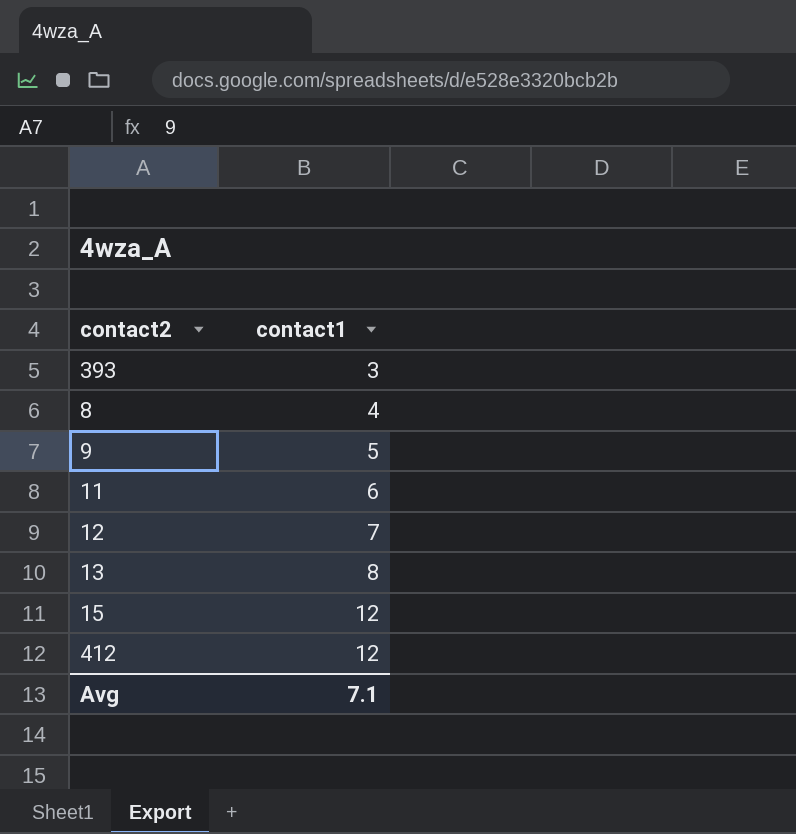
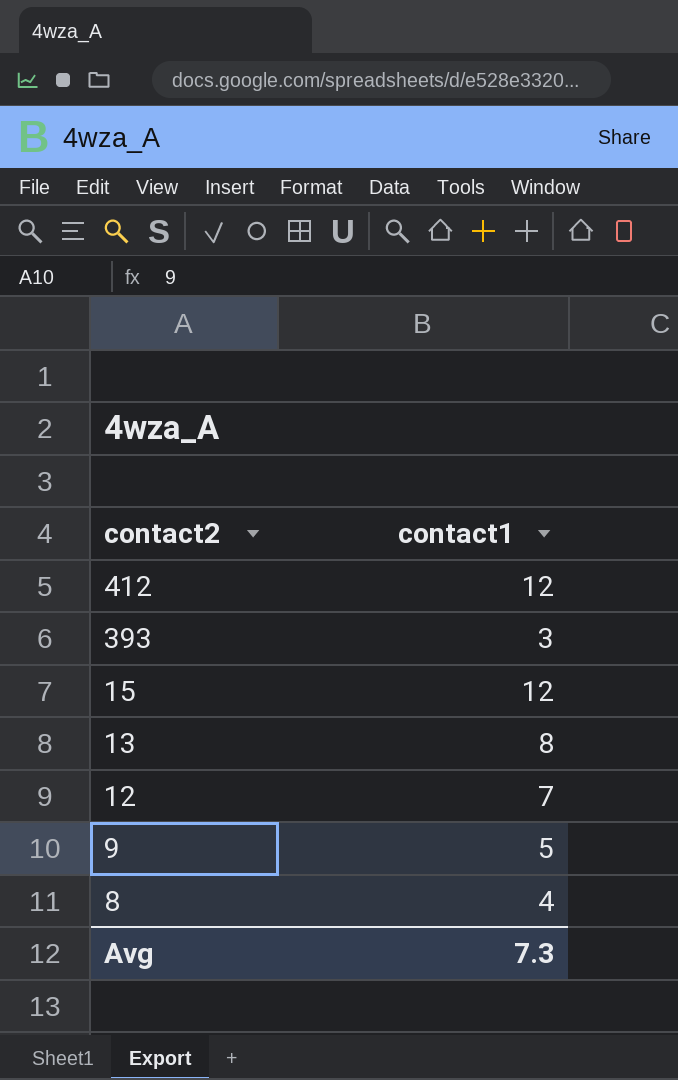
row order: contact1 ascending -> contact2 descending
row 11: 6 -> none
Avg | contact1: 7.1 -> 7.3

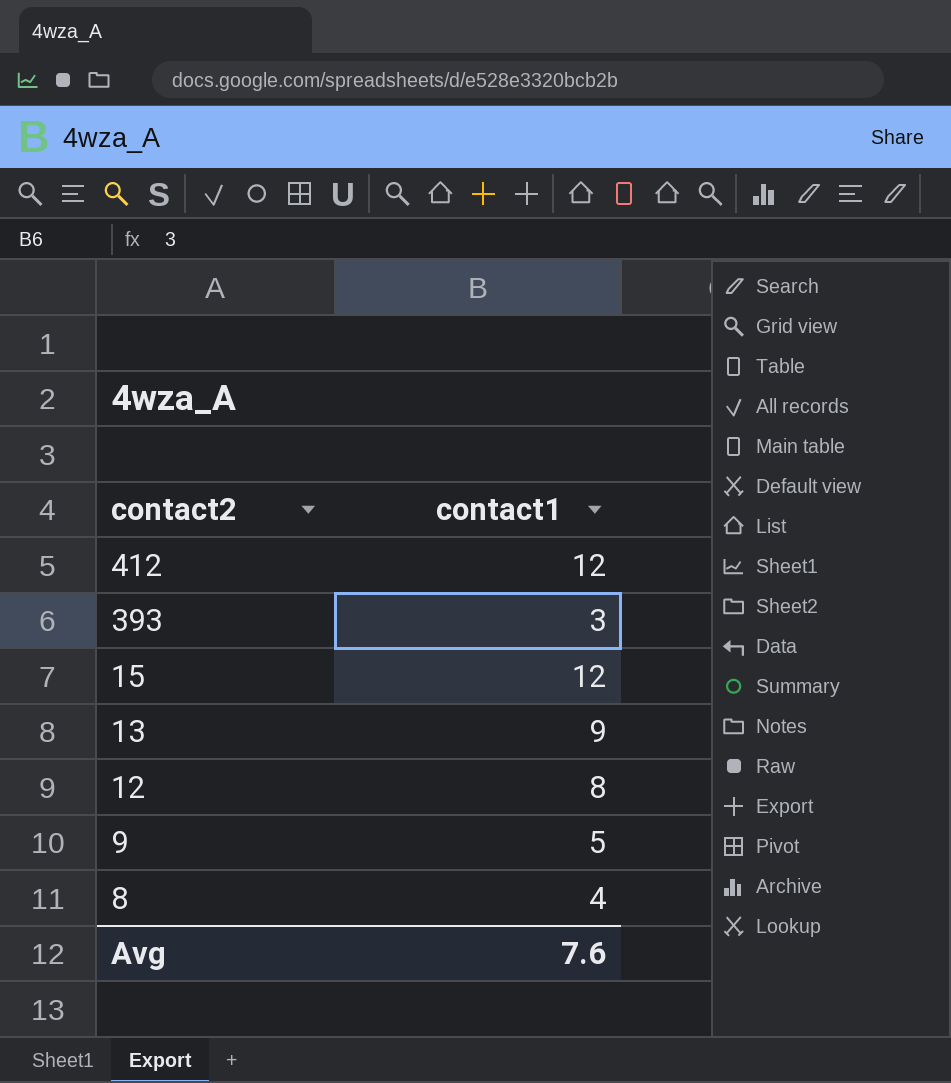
13 | contact1: 8 -> 9
12 | contact1: 7 -> 8
Avg | contact1: 7.3 -> 7.6

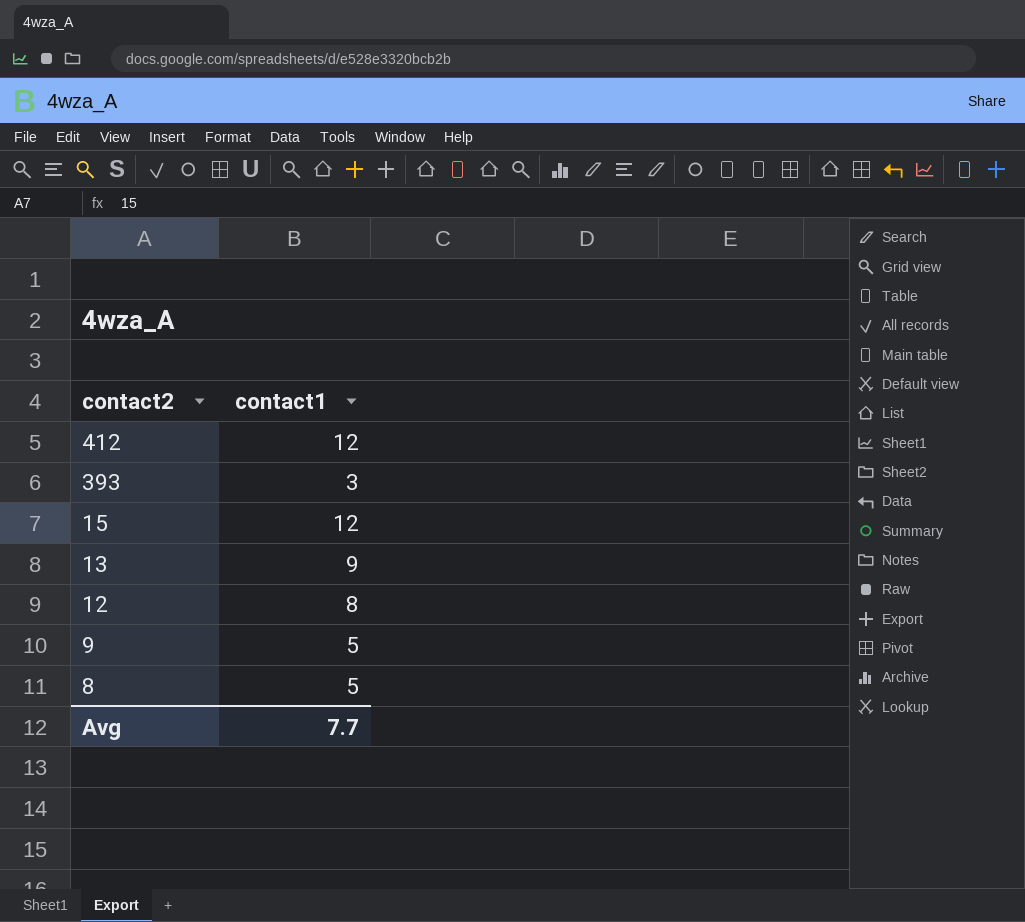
8 | contact1: 4 -> 5
Avg | contact1: 7.6 -> 7.7

